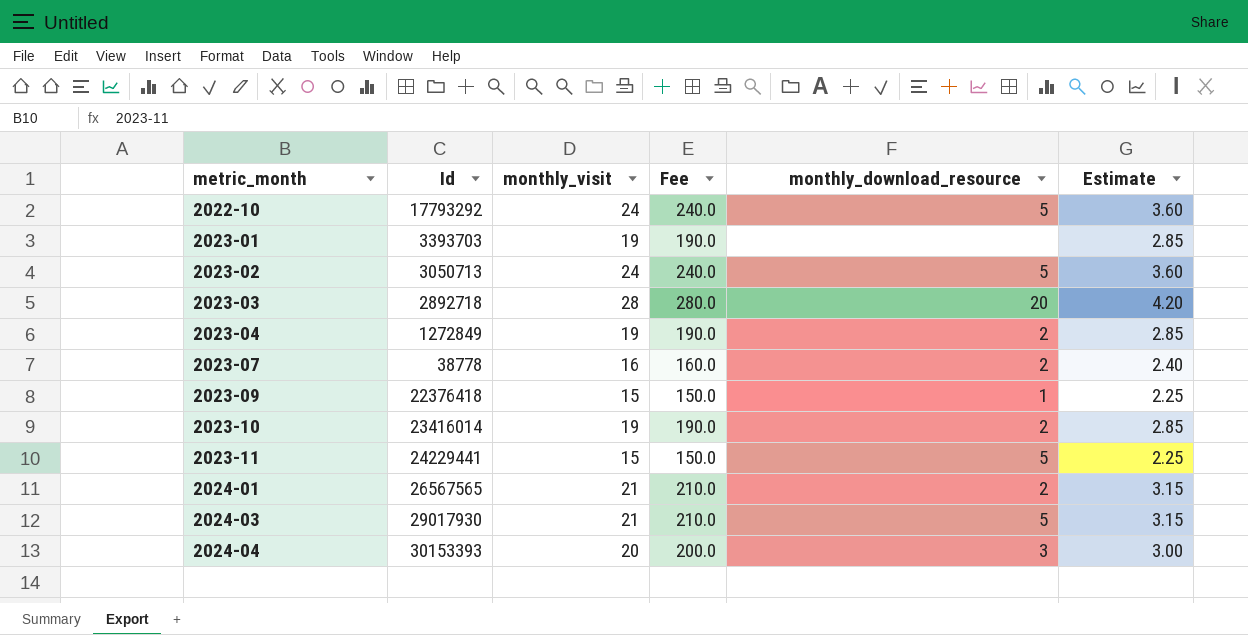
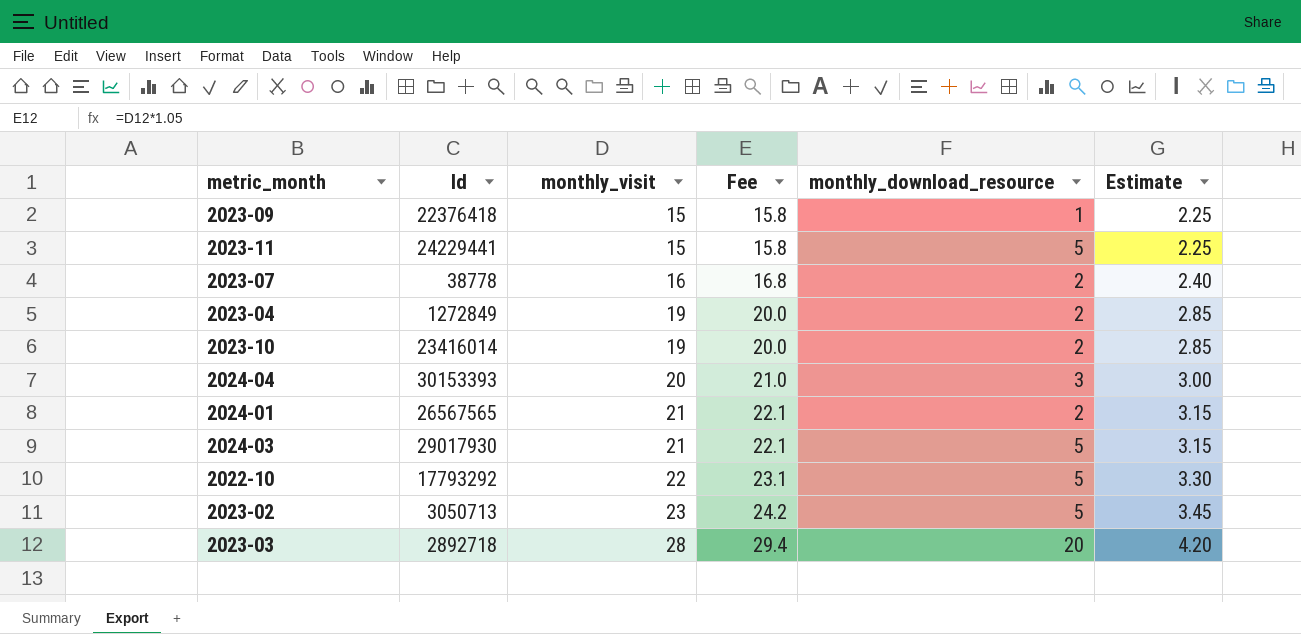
row order: metric_month ascending -> monthly_visit ascending
column Fee | formula: [monthly_visit] * 10 -> [monthly_visit] * 1.05
row 2023-01: 3393703 | 19 | 190.0 | none | 2.85 -> none
2022-10 | monthly_visit: 24 -> 22
2022-10 | Estimate: 3.60 -> 3.30
2023-02 | monthly_visit: 24 -> 23
2023-02 | Estimate: 3.60 -> 3.45

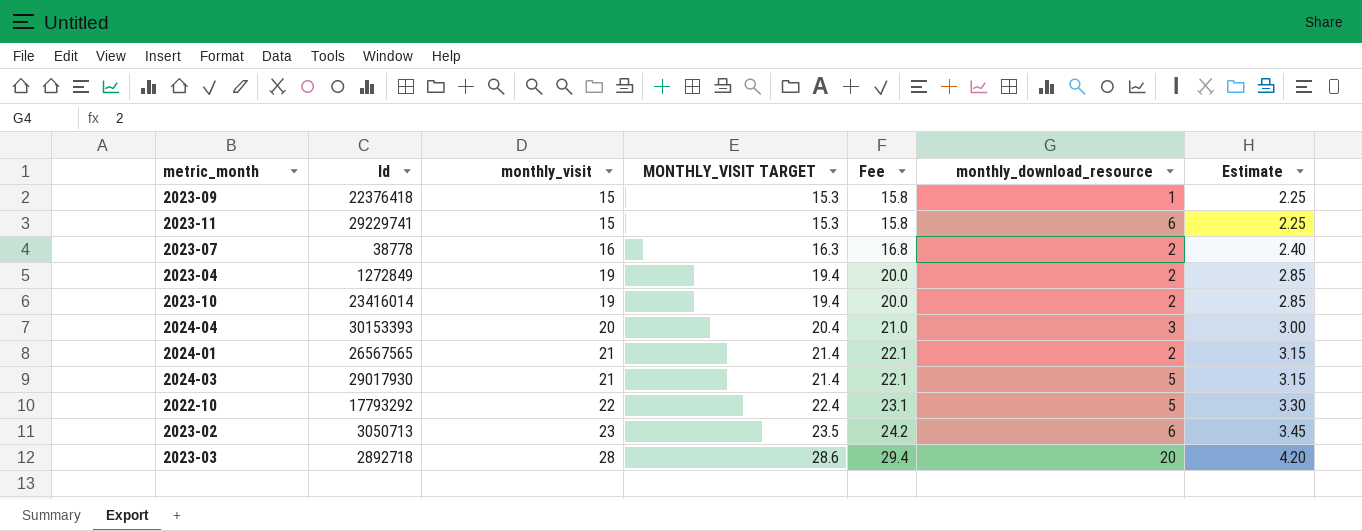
column MONTHLY_VISIT TARGET | formula: none -> [monthly_visit] * 1.02
2023-11 | Id: 24229441 -> 29229741
2023-11 | monthly_download_resource: 5 -> 6
2023-02 | monthly_download_resource: 5 -> 6

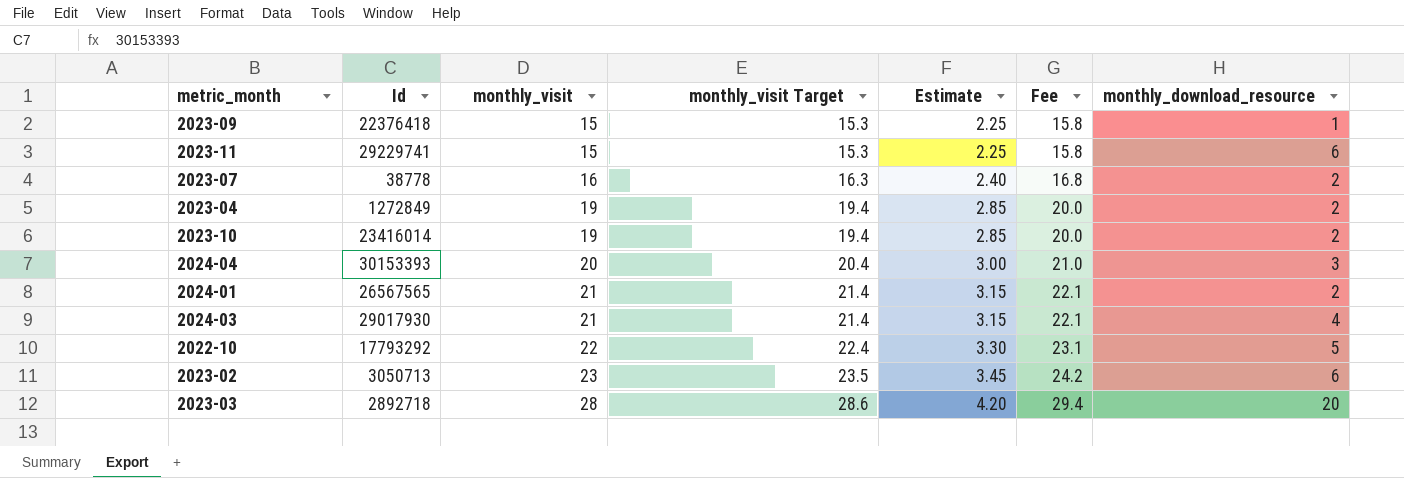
column name: MONTHLY_VISIT TARGET -> monthly_visit Target
column Estimate | position: 7 -> 5
2024-03 | monthly_download_resource: 5 -> 4

